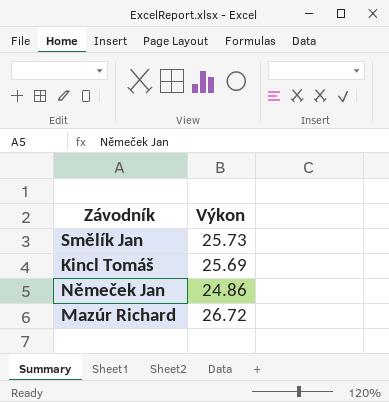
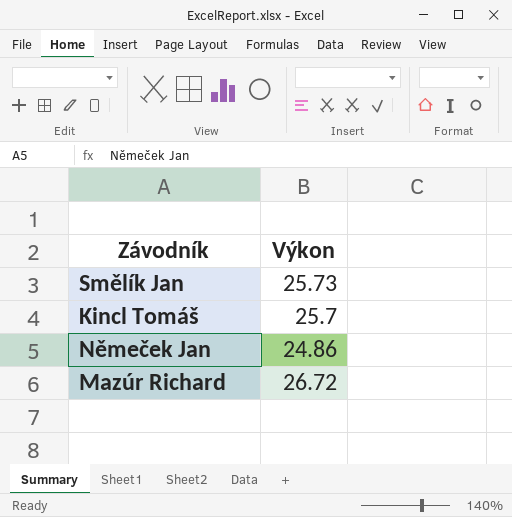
Kincl Tomáš | Výkon: 25.69 -> 25.7

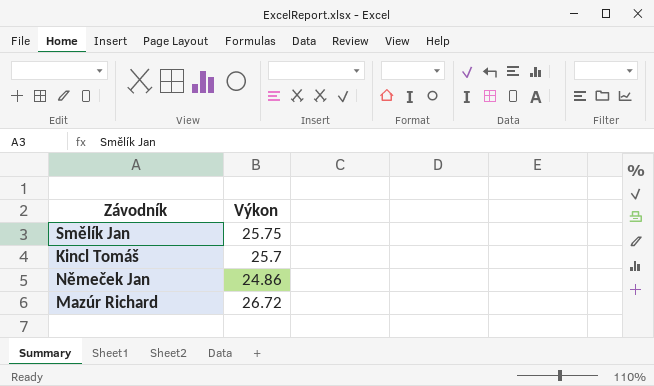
Smělík Jan | Výkon: 25.73 -> 25.75

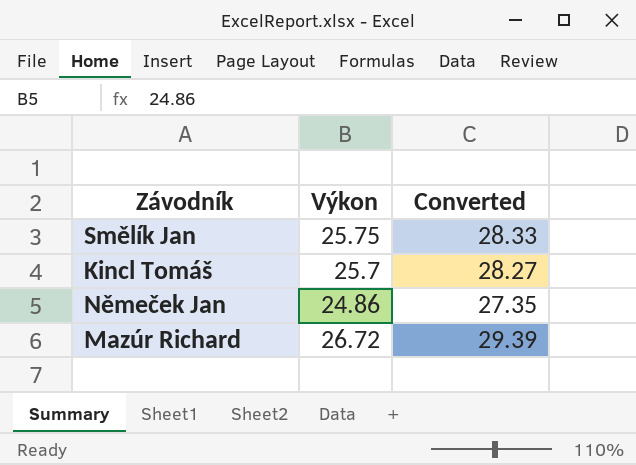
column Converted | formula: none -> [Výkon] * 1.1

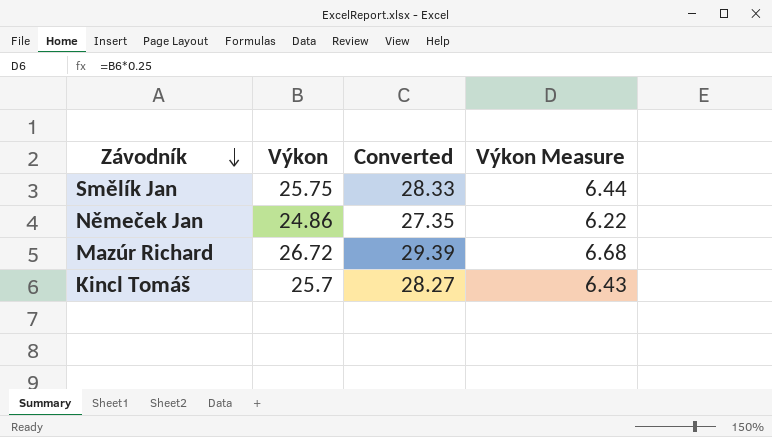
row order: none -> Závodník descending
column Výkon Measure | formula: none -> [Výkon] * 0.25

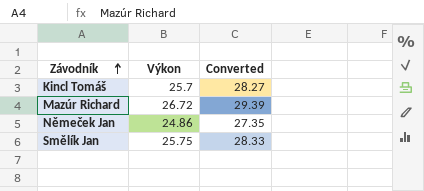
row order: Závodník descending -> Závodník ascending
column Výkon Measure | formula: [Výkon] * 0.25 -> none

